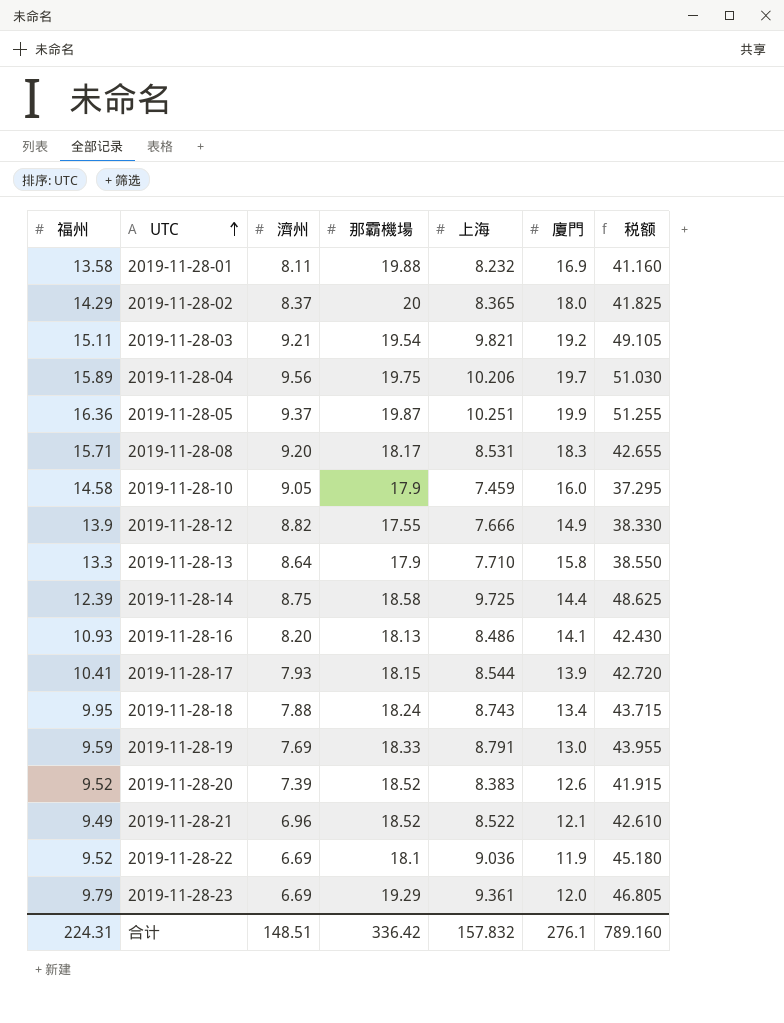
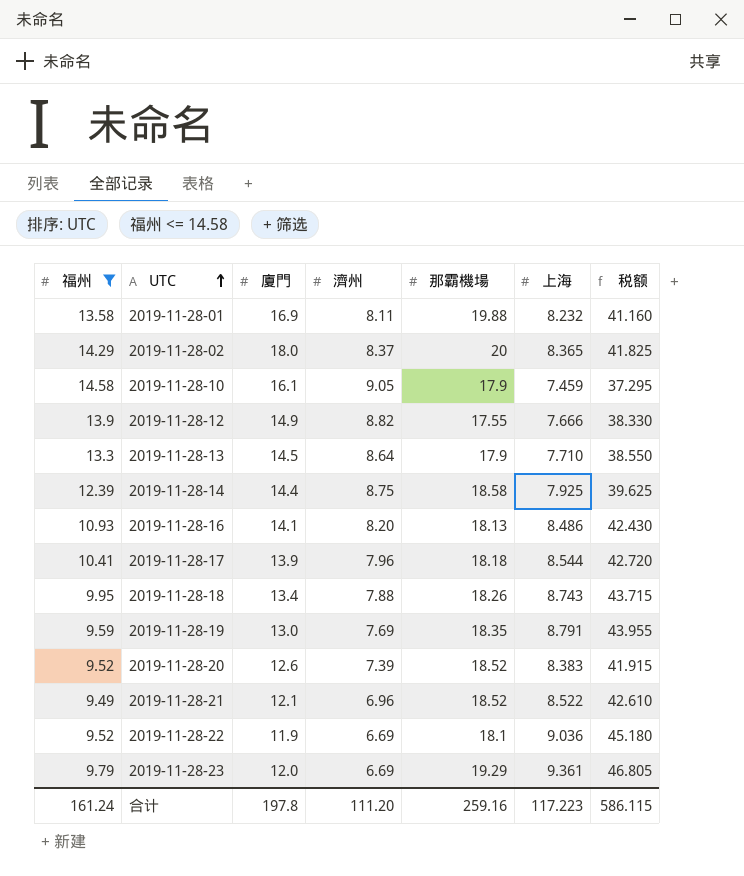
filter: none -> 福州 <= 14.58
column 廈門 | position: 6 -> 3
2019-11-28-10 | 廈門: 16.0 -> 16.1
2019-11-28-13 | 廈門: 15.8 -> 14.5
2019-11-28-14 | 上海: 9.725 -> 7.925
2019-11-28-14 | 税额: 48.625 -> 39.625
2019-11-28-17 | 濟州: 7.93 -> 7.96
2019-11-28-17 | 那霸機場: 18.15 -> 18.18
2019-11-28-18 | 那霸機場: 18.24 -> 18.26
2019-11-28-19 | 那霸機場: 18.33 -> 18.35
合计 | 福州: 224.31 -> 161.24
合计 | 廈門: 276.1 -> 197.8
合计 | 濟州: 148.51 -> 111.20
合计 | 那霸機場: 336.42 -> 259.16
合计 | 上海: 157.832 -> 117.223
合计 | 税额: 789.160 -> 586.115

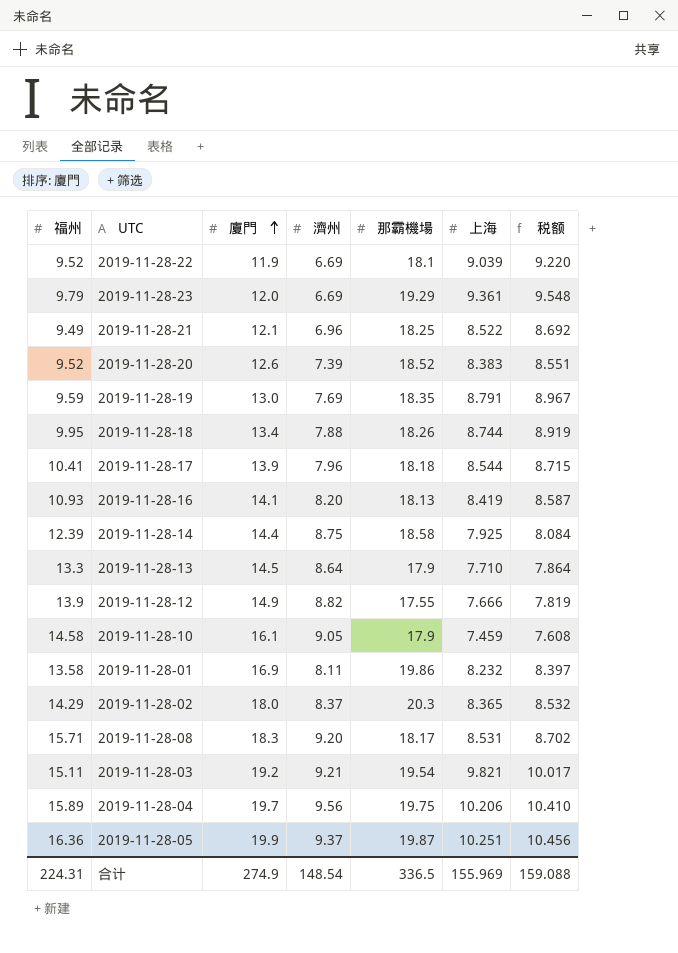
filter: 福州 <= 14.58 -> none
row order: UTC ascending -> 廈門 ascending
column 税额 | formula: [上海] * 5 -> [上海] * 1.02
2019-11-28-22 | 上海: 9.036 -> 9.039
2019-11-28-21 | 那霸機場: 18.52 -> 18.25
2019-11-28-18 | 上海: 8.743 -> 8.744
2019-11-28-16 | 上海: 8.486 -> 8.419
2019-11-28-01 | 那霸機場: 19.88 -> 19.86
2019-11-28-02 | 那霸機場: 20 -> 20.3
合计 | 福州: 161.24 -> 224.31
合计 | 廈門: 197.8 -> 274.9
合计 | 濟州: 111.20 -> 148.54
合计 | 那霸機場: 259.16 -> 336.5
合计 | 上海: 117.223 -> 155.969
合计 | 税额: 586.115 -> 159.088

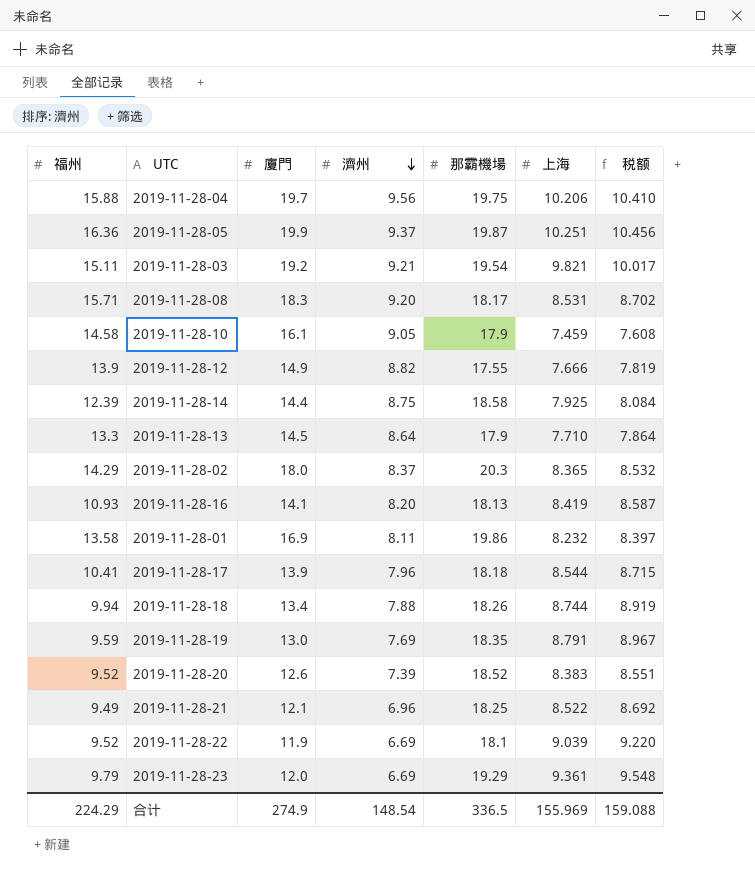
row order: 廈門 ascending -> 濟州 descending
2019-11-28-04 | 福州: 15.89 -> 15.88
2019-11-28-18 | 福州: 9.95 -> 9.94
合计 | 福州: 224.31 -> 224.29

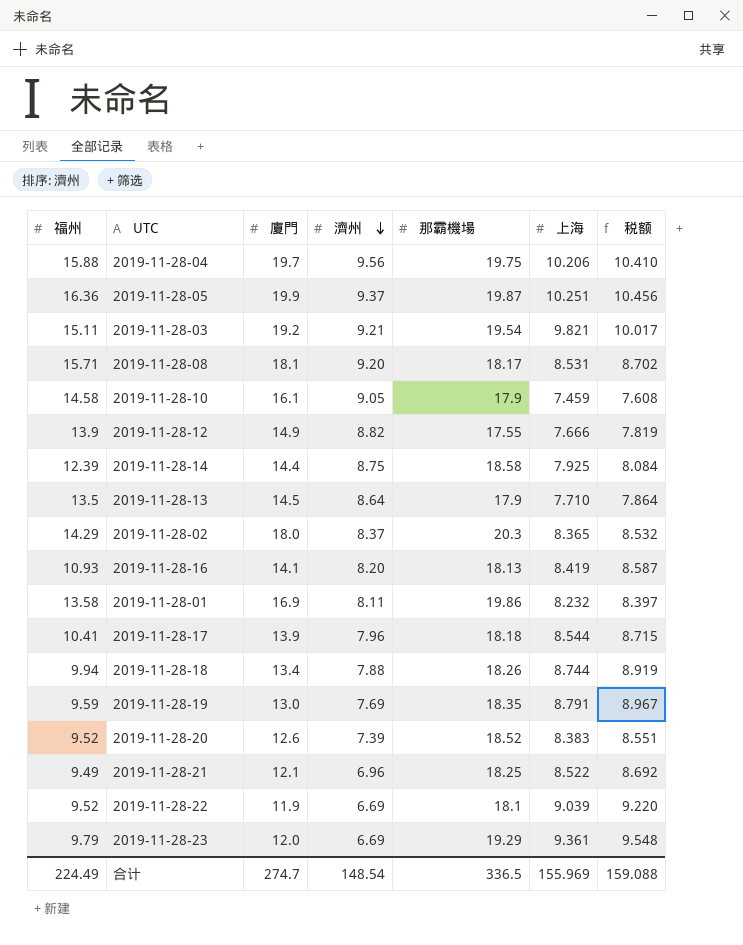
2019-11-28-08 | 廈門: 18.3 -> 18.1
2019-11-28-13 | 福州: 13.3 -> 13.5
合计 | 福州: 224.29 -> 224.49
合计 | 廈門: 274.9 -> 274.7

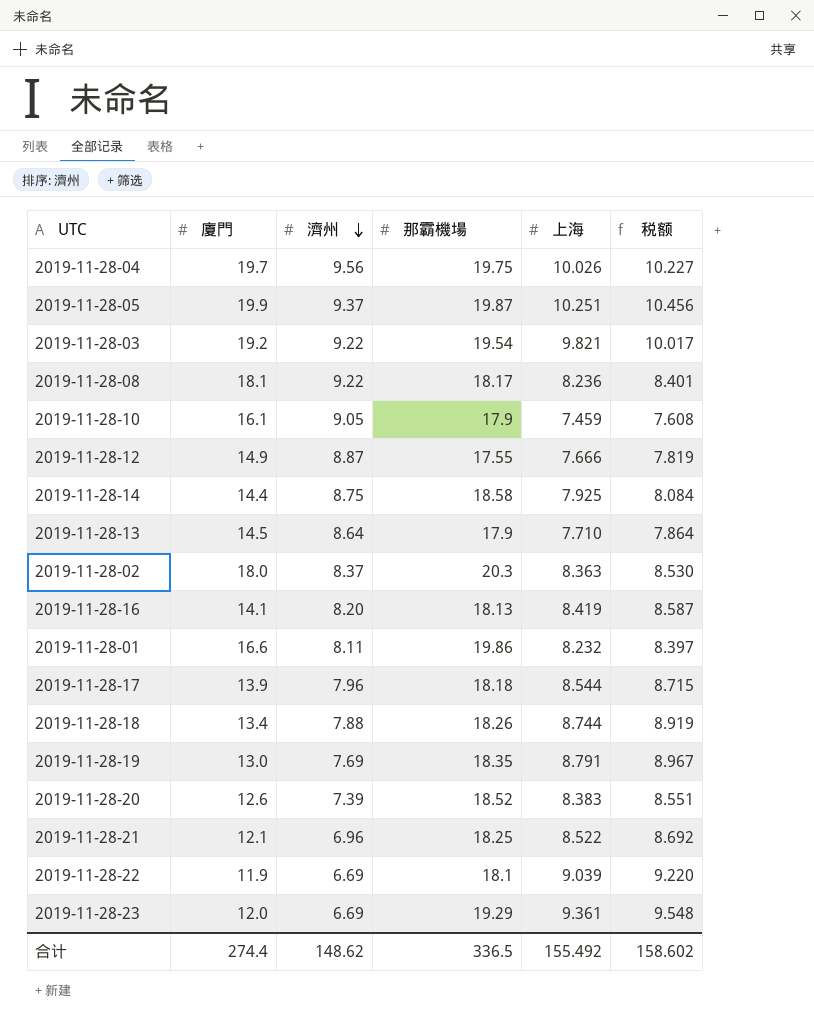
column 福州 | position: 1 -> none
2019-11-28-04 | 上海: 10.206 -> 10.026
2019-11-28-04 | 税额: 10.410 -> 10.227
2019-11-28-03 | 濟州: 9.21 -> 9.22
2019-11-28-08 | 濟州: 9.20 -> 9.22
2019-11-28-08 | 上海: 8.531 -> 8.236
2019-11-28-08 | 税额: 8.702 -> 8.401
2019-11-28-12 | 濟州: 8.82 -> 8.87
2019-11-28-02 | 上海: 8.365 -> 8.363
2019-11-28-02 | 税额: 8.532 -> 8.530
2019-11-28-01 | 廈門: 16.9 -> 16.6
合计 | 廈門: 274.7 -> 274.4
合计 | 濟州: 148.54 -> 148.62
合计 | 上海: 155.969 -> 155.492
合计 | 税额: 159.088 -> 158.602

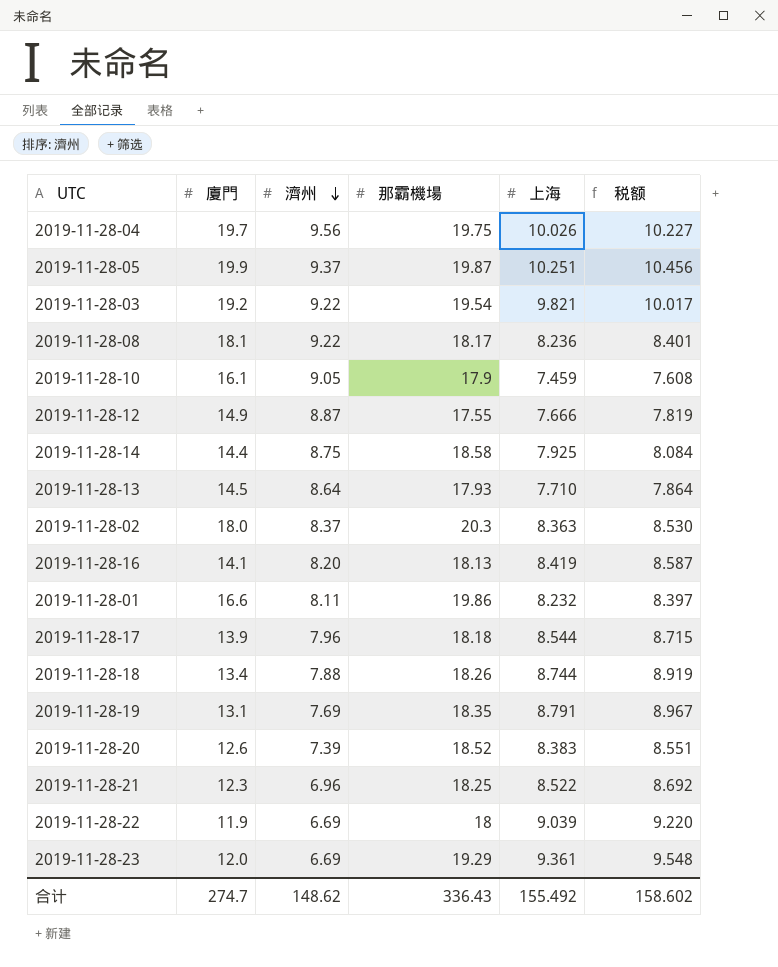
2019-11-28-13 | 那霸機場: 17.9 -> 17.93
2019-11-28-19 | 廈門: 13.0 -> 13.1
2019-11-28-21 | 廈門: 12.1 -> 12.3
2019-11-28-22 | 那霸機場: 18.1 -> 18
合计 | 廈門: 274.4 -> 274.7
合计 | 那霸機場: 336.5 -> 336.43

